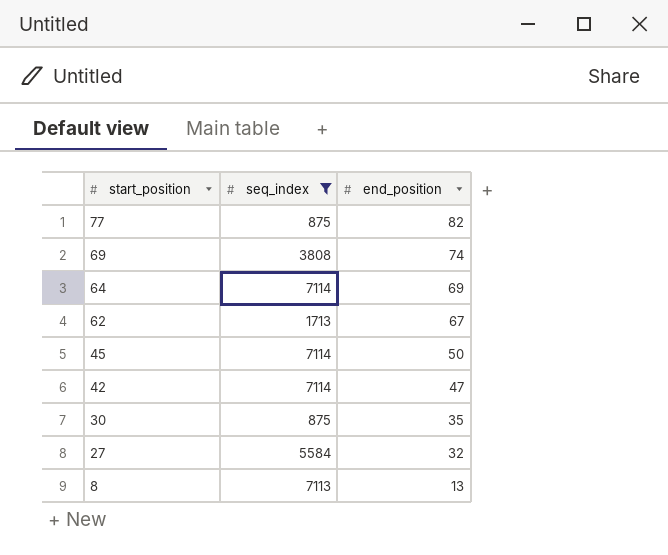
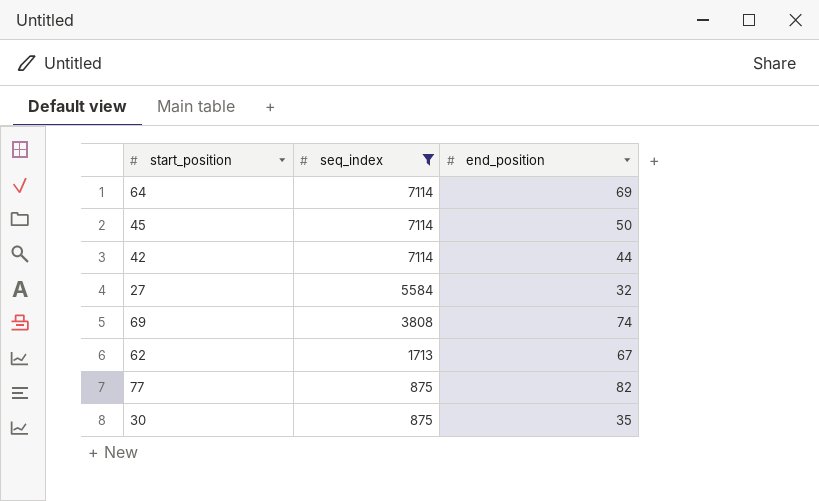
row order: start_position descending -> seq_index descending
row 8: 7113 | 13 -> none
42 | end_position: 47 -> 44

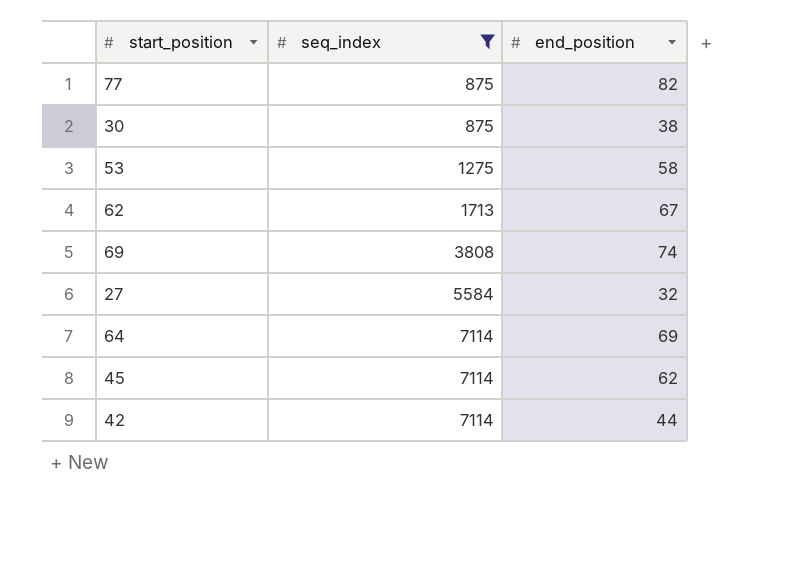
row order: seq_index descending -> seq_index ascending
30 | end_position: 35 -> 38
row 53: none -> 1275 | 58
45 | end_position: 50 -> 62

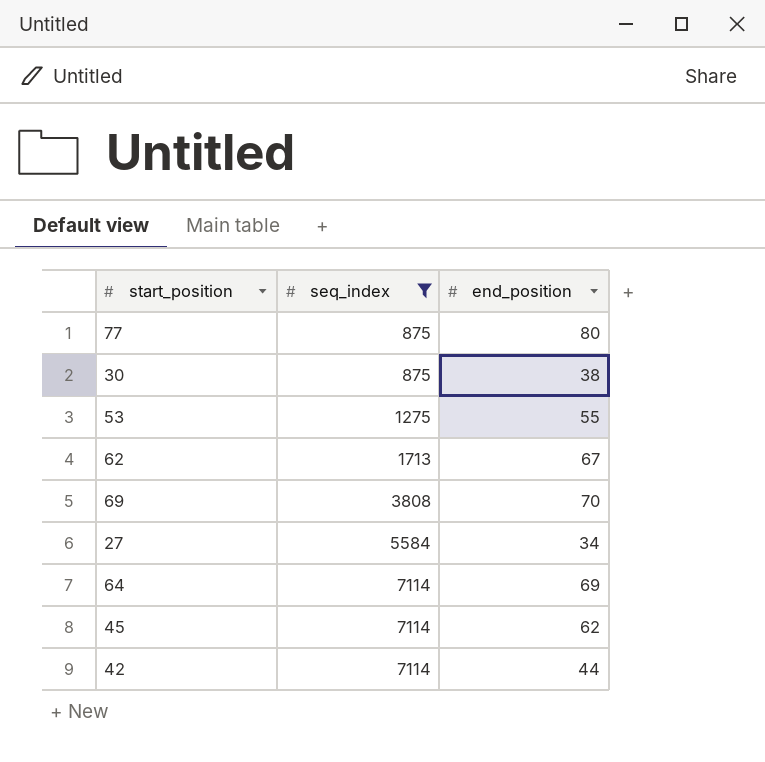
77 | end_position: 82 -> 80
53 | end_position: 58 -> 55
69 | end_position: 74 -> 70
27 | end_position: 32 -> 34

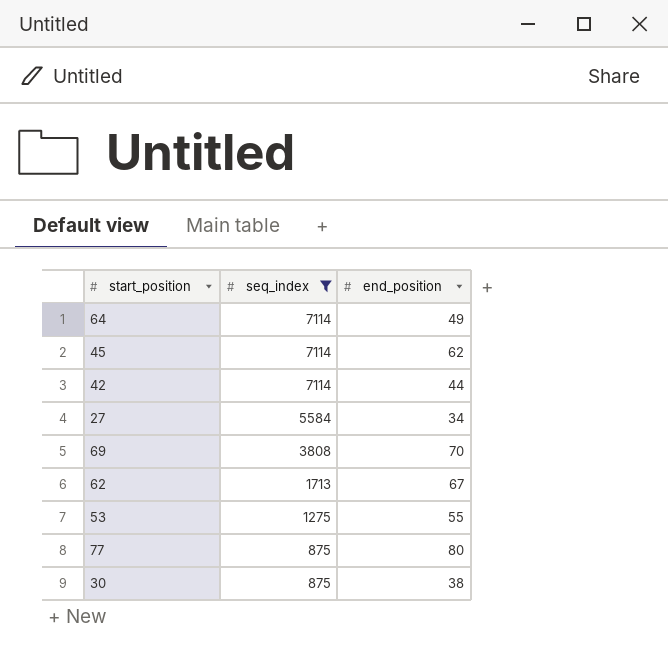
row order: seq_index ascending -> seq_index descending
64 | end_position: 69 -> 49

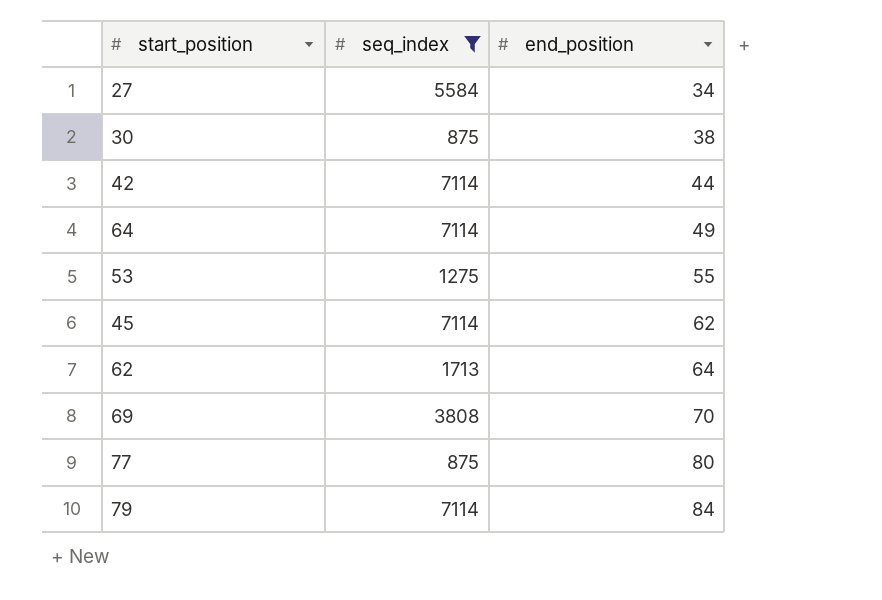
row order: seq_index descending -> end_position ascending
62 | end_position: 67 -> 64
row 79: none -> 7114 | 84

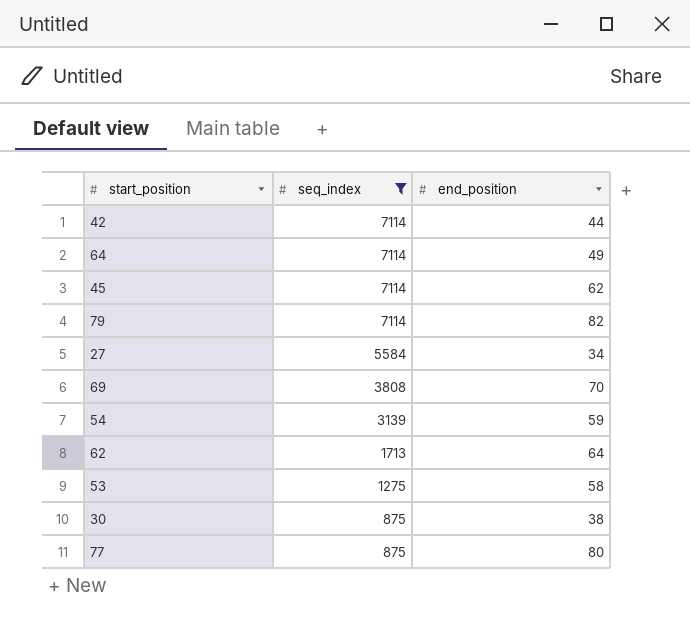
row order: end_position ascending -> seq_index descending
79 | end_position: 84 -> 82
row 54: none -> 3139 | 59
53 | end_position: 55 -> 58

